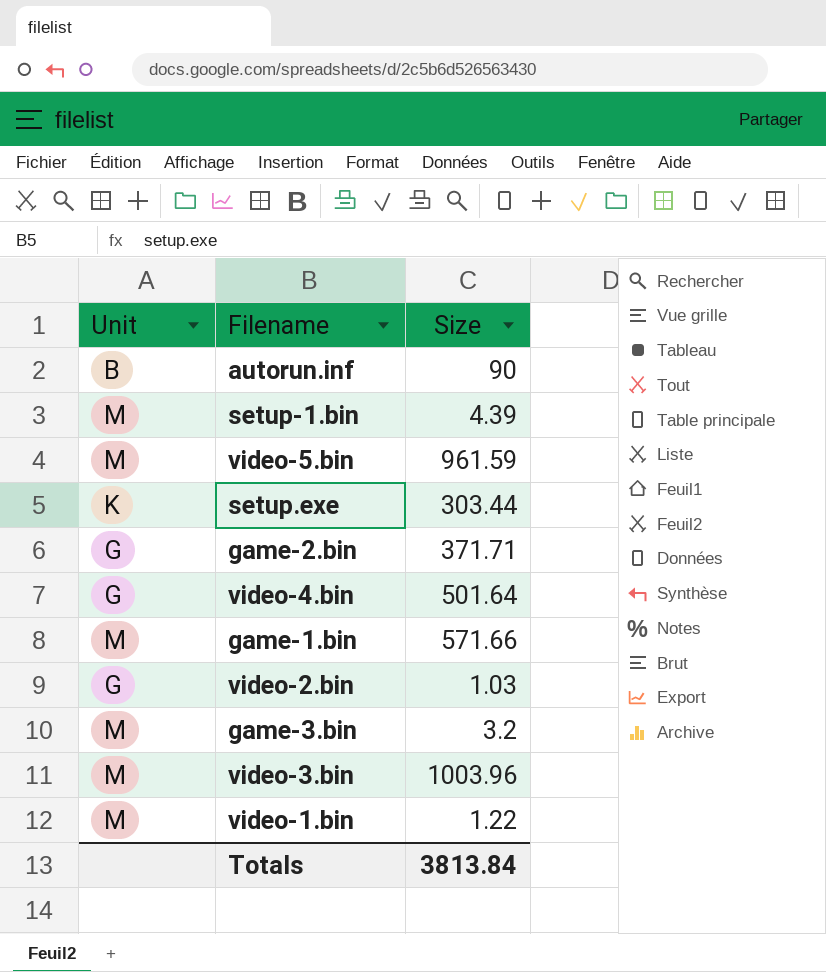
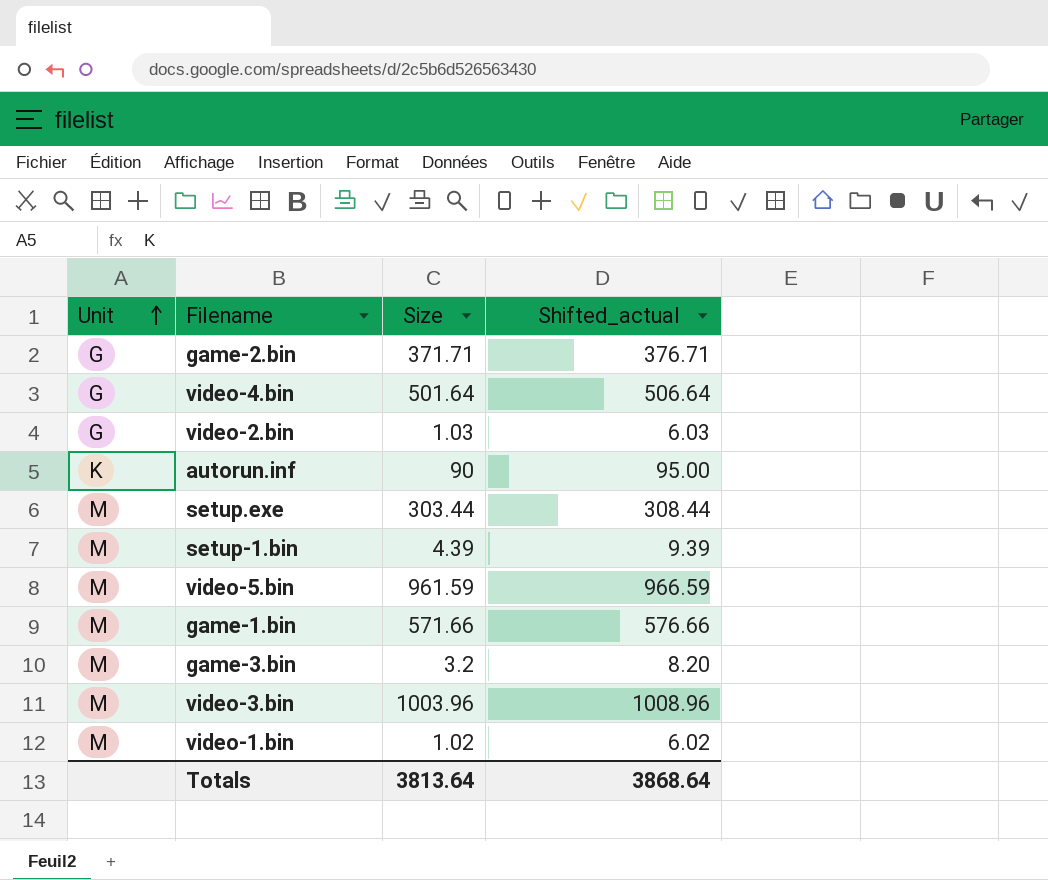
row order: none -> Unit ascending
column Shifted_actual | formula: none -> [Size] + 5
autorun.inf | Unit: B -> K
setup.exe | Unit: K -> M
video-1.bin | Size: 1.22 -> 1.02
Totals | Size: 3813.84 -> 3813.64

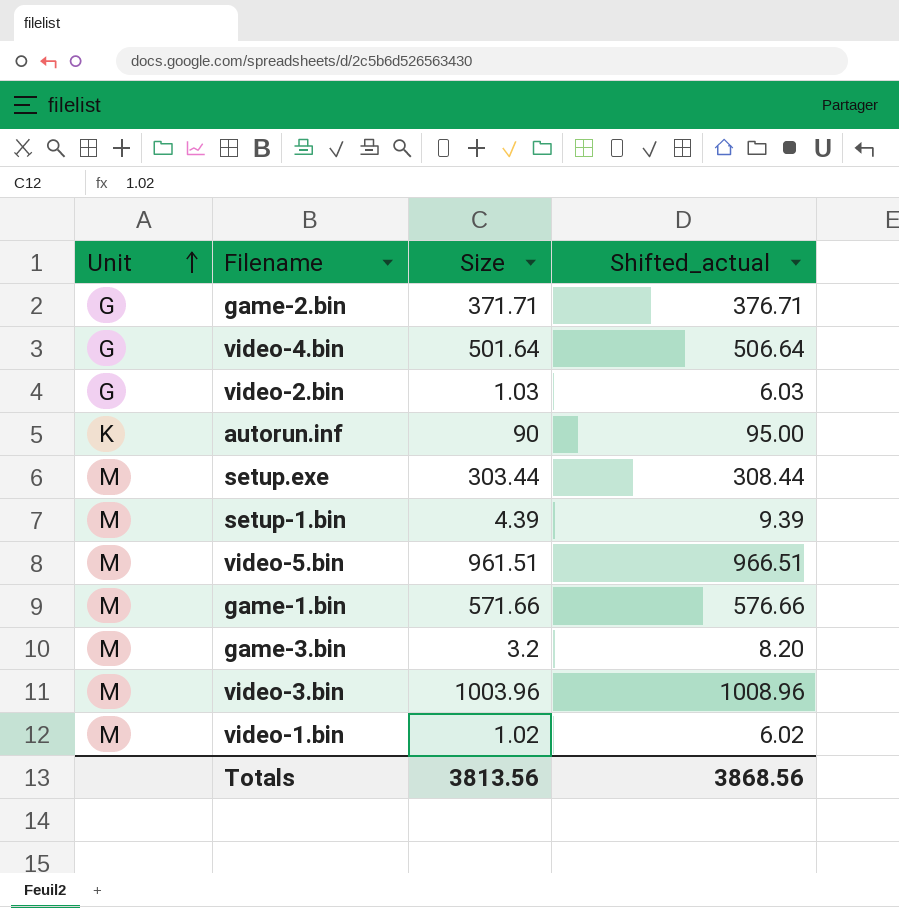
video-5.bin | Size: 961.59 -> 961.51
video-5.bin | Shifted_actual: 966.59 -> 966.51
Totals | Size: 3813.64 -> 3813.56
Totals | Shifted_actual: 3868.64 -> 3868.56

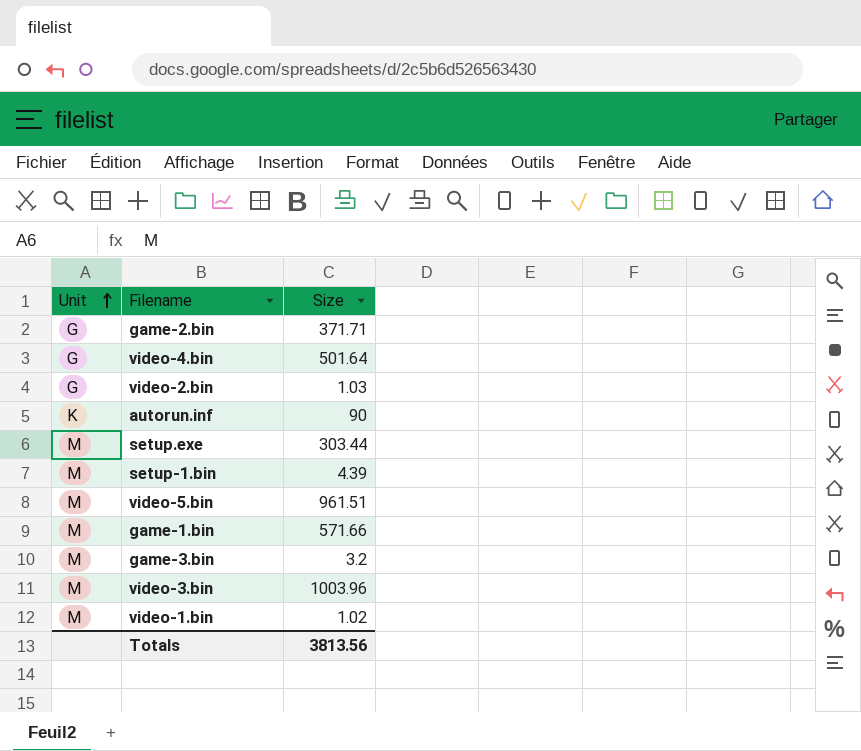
column Shifted_actual | formula: [Size] + 5 -> none

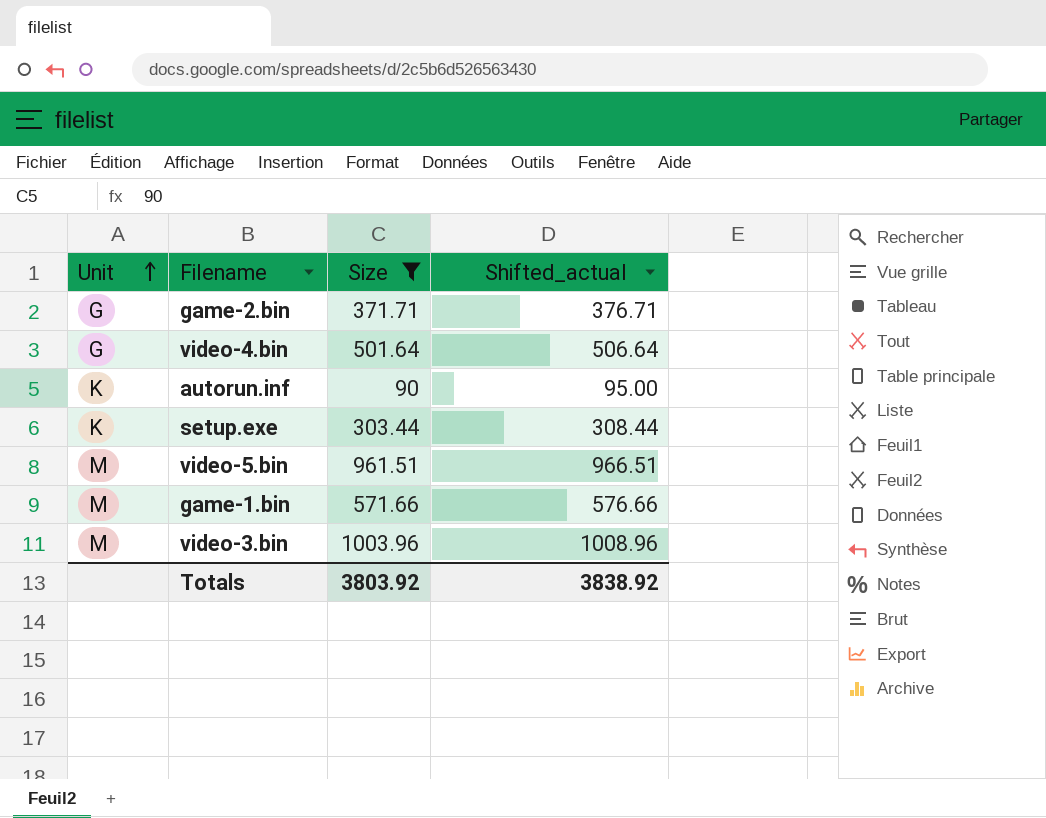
filter: none -> Size >= 90
column Shifted_actual | formula: none -> [Size] + 5
setup.exe | Unit: M -> K
Totals | Size: 3813.56 -> 3803.92

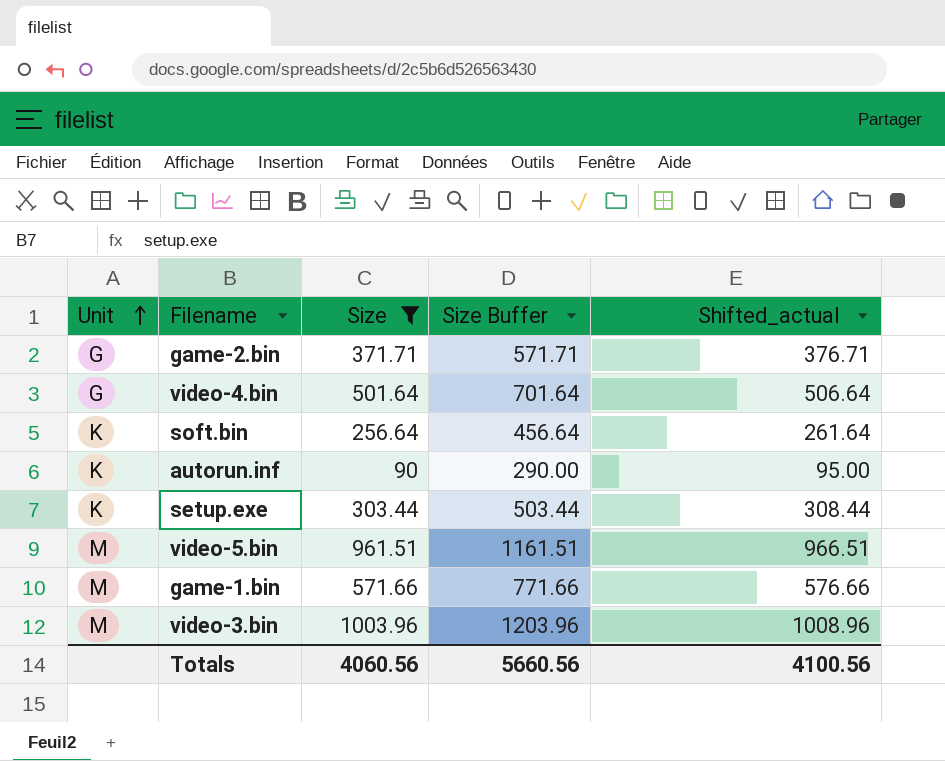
column Size Buffer | formula: none -> [Size] + 200
row soft.bin: none -> K | 256.64 | 456.64 | 261.64
Totals | Size: 3803.92 -> 4060.56
Totals | Shifted_actual: 3838.92 -> 4100.56

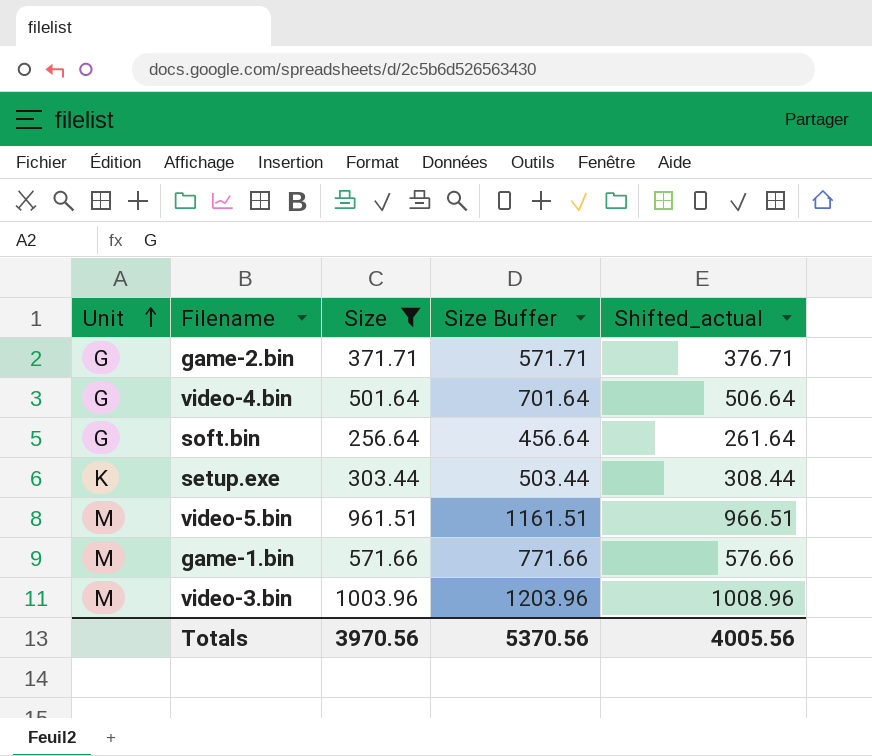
row autorun.inf: K | 90 | 290.00 | 95.00 -> none
soft.bin | Unit: K -> G
Totals | Size: 4060.56 -> 3970.56
Totals | Size Buffer: 5660.56 -> 5370.56
Totals | Shifted_actual: 4100.56 -> 4005.56

